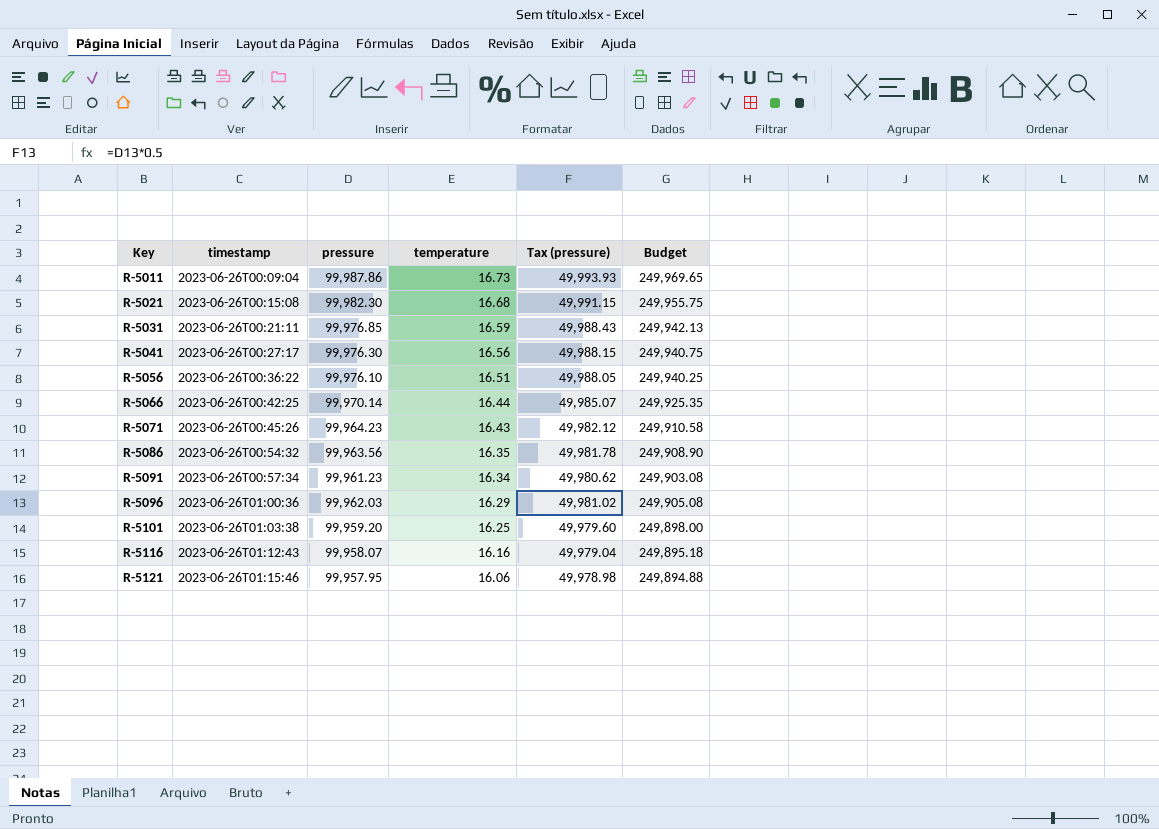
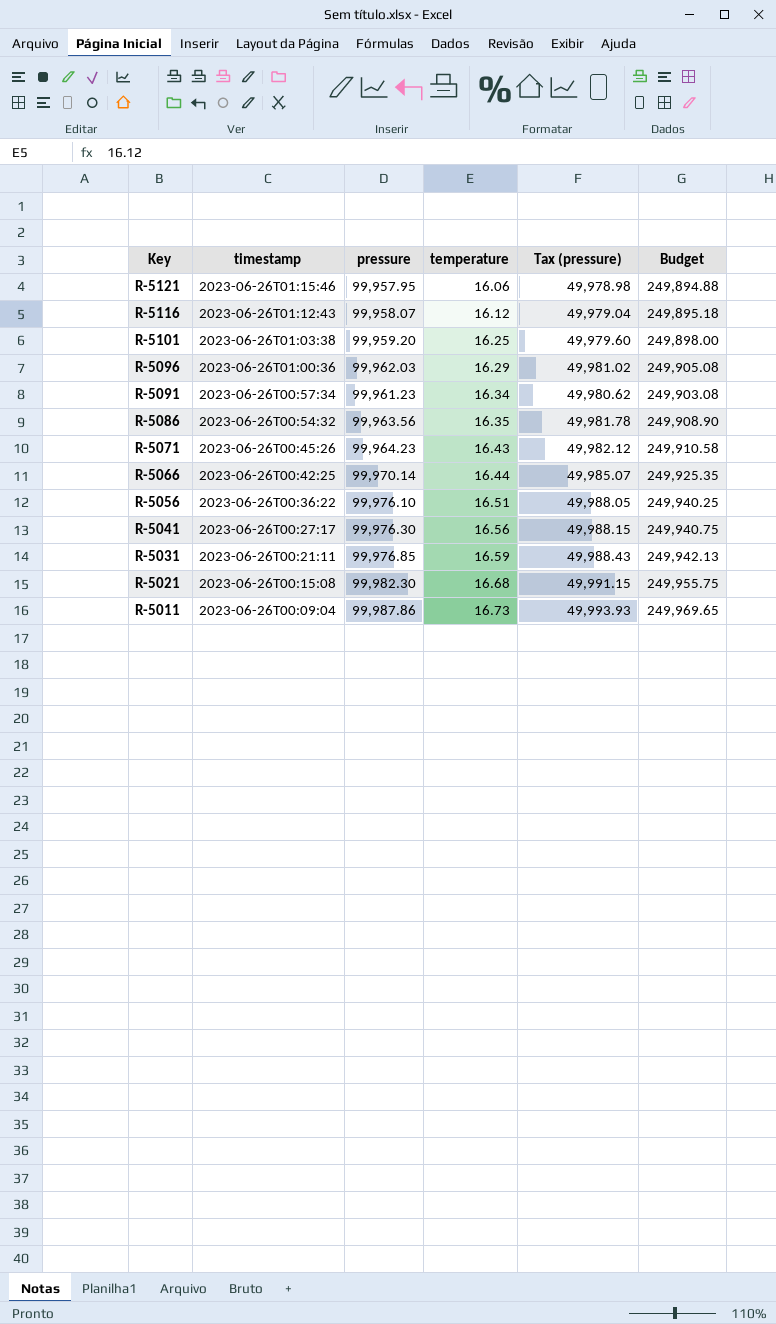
row order: Key ascending -> Key descending
R-5116 | temperature: 16.16 -> 16.12

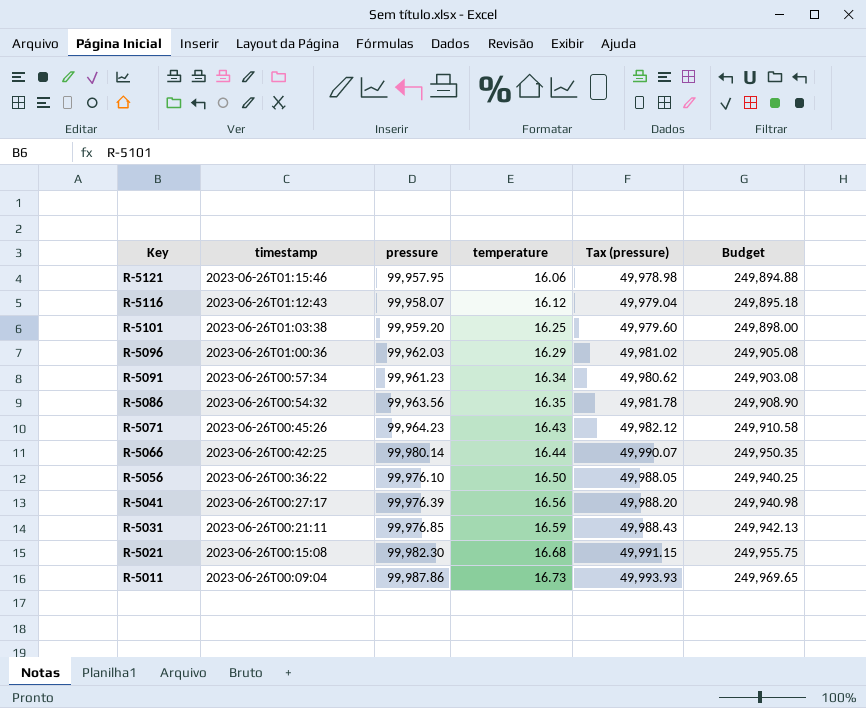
R-5066 | pressure: 99,970.14 -> 99,980.14
R-5066 | Tax (pressure): 49,985.07 -> 49,990.07
R-5066 | Budget: 249,925.35 -> 249,950.35
R-5056 | temperature: 16.51 -> 16.50
R-5041 | pressure: 99,976.30 -> 99,976.39
R-5041 | Tax (pressure): 49,988.15 -> 49,988.20
R-5041 | Budget: 249,940.75 -> 249,940.98

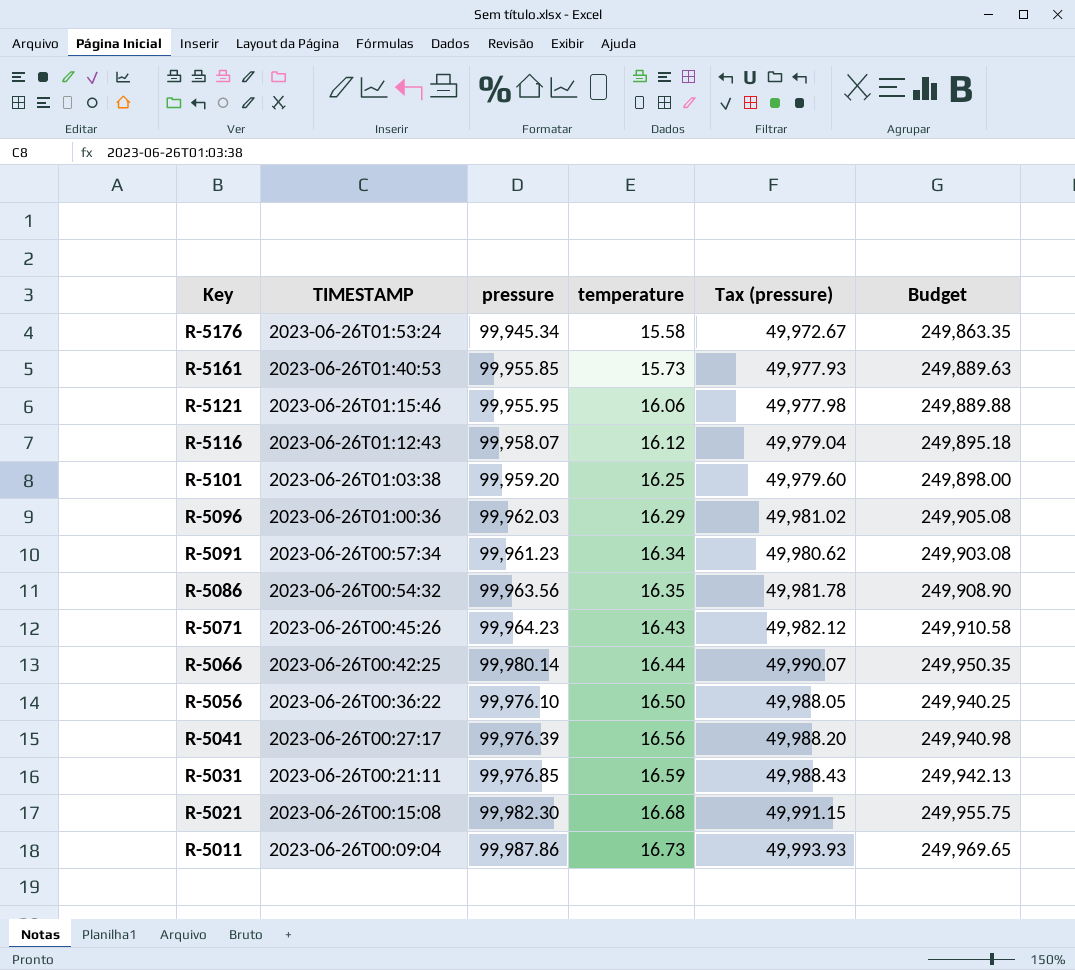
column name: timestamp -> TIMESTAMP
row R-5176: none -> 2023-06-26T01:53:24 | 99,945.34 | 15.58 | 49,972.67 | 249,863.35
row R-5161: none -> 2023-06-26T01:40:53 | 99,955.85 | 15.73 | 49,977.93 | 249,889.63
R-5121 | pressure: 99,957.95 -> 99,955.95
R-5121 | Tax (pressure): 49,978.98 -> 49,977.98
R-5121 | Budget: 249,894.88 -> 249,889.88

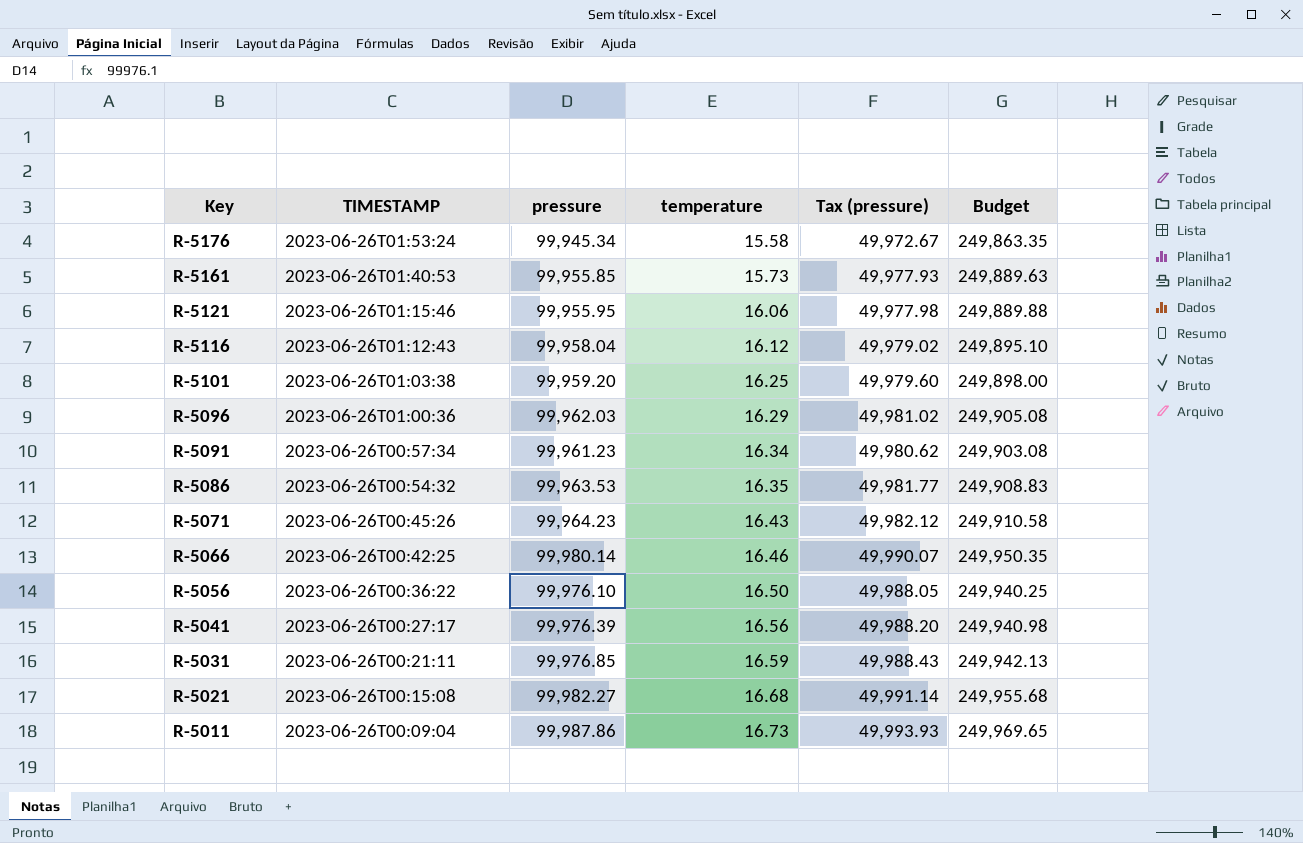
R-5116 | pressure: 99,958.07 -> 99,958.04
R-5116 | Tax (pressure): 49,979.04 -> 49,979.02
R-5116 | Budget: 249,895.18 -> 249,895.10
R-5086 | pressure: 99,963.56 -> 99,963.53
R-5086 | Tax (pressure): 49,981.78 -> 49,981.77
R-5086 | Budget: 249,908.90 -> 249,908.83
R-5066 | temperature: 16.44 -> 16.46
R-5021 | pressure: 99,982.30 -> 99,982.27
R-5021 | Tax (pressure): 49,991.15 -> 49,991.14
R-5021 | Budget: 249,955.75 -> 249,955.68

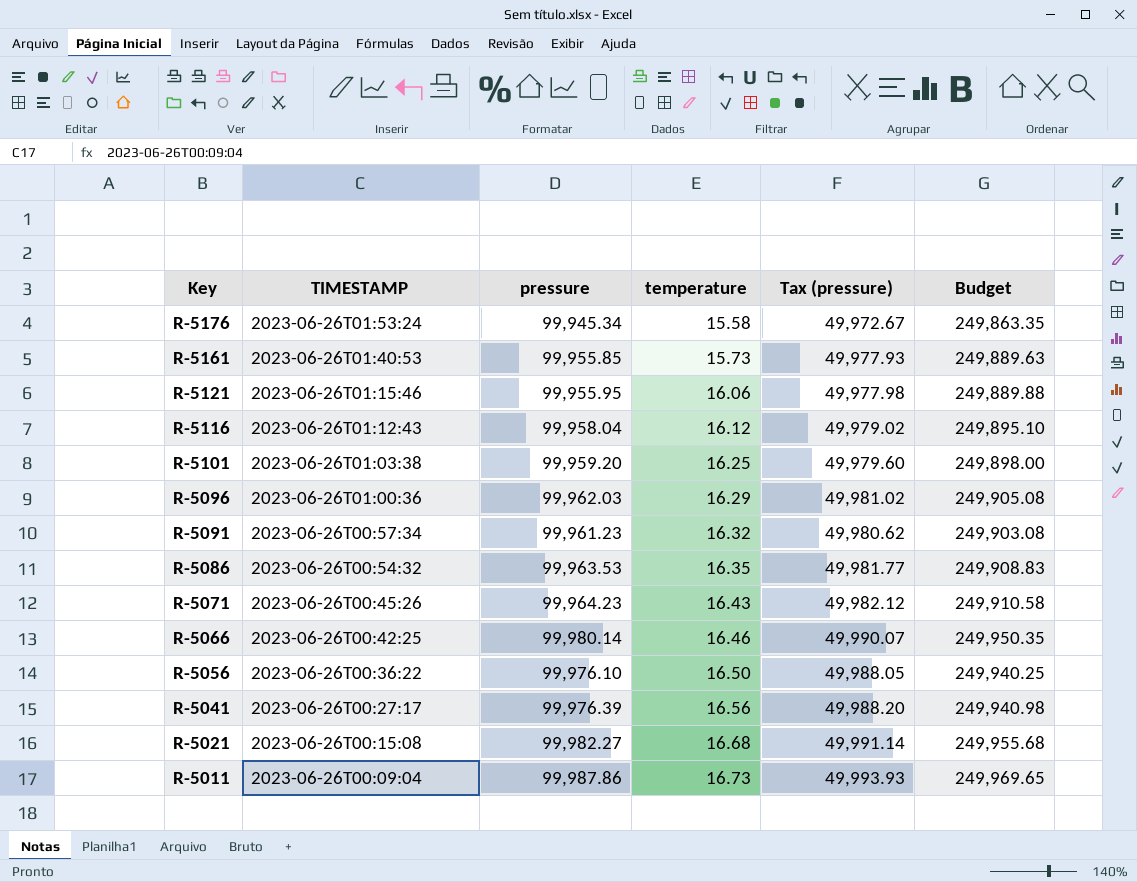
row R-5031: 2023-06-26T00:21:11 | 99,976.85 | 16.59 | 49,988.43 | 249,942.13 -> none
R-5091 | temperature: 16.34 -> 16.32

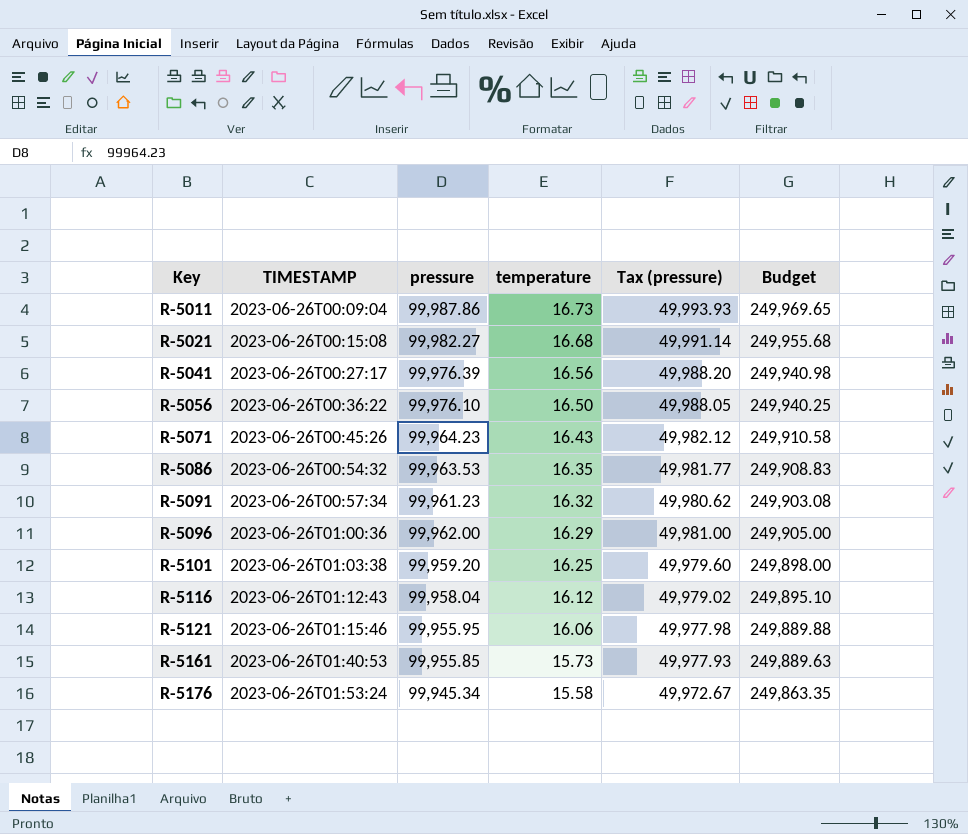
row order: Key descending -> Key ascending
row R-5066: 2023-06-26T00:42:25 | 99,980.14 | 16.46 | 49,990.07 | 249,950.35 -> none
R-5096 | pressure: 99,962.03 -> 99,962.00
R-5096 | Tax (pressure): 49,981.02 -> 49,981.00
R-5096 | Budget: 249,905.08 -> 249,905.00

